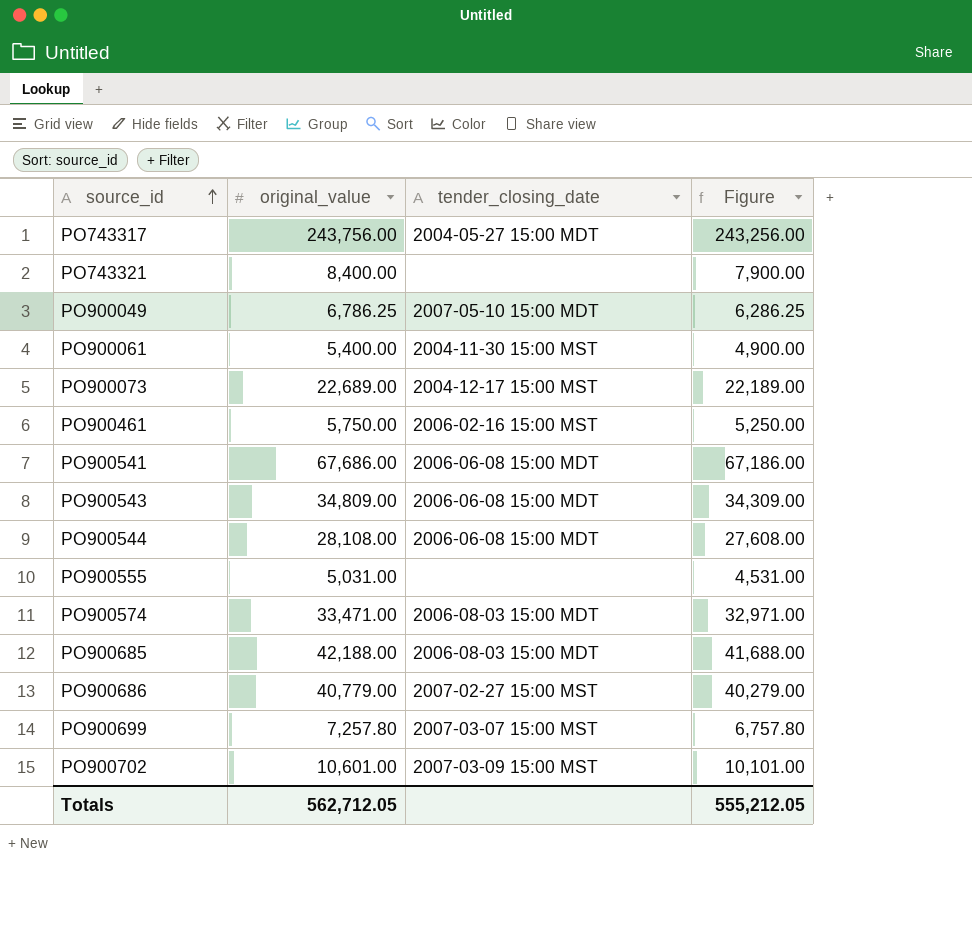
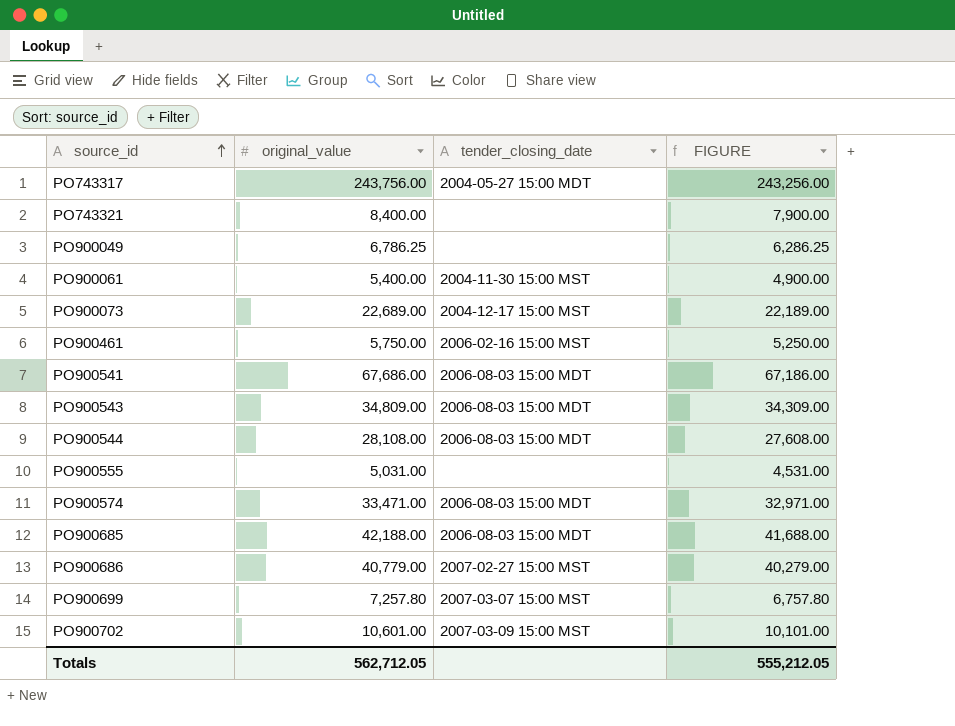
column name: Figure -> FIGURE
PO900049 | tender_closing_date: 2007-05-10 15:00 MDT -> none
PO900541 | tender_closing_date: 2006-06-08 15:00 MDT -> 2006-08-03 15:00 MDT
PO900543 | tender_closing_date: 2006-06-08 15:00 MDT -> 2006-08-03 15:00 MDT
PO900544 | tender_closing_date: 2006-06-08 15:00 MDT -> 2006-08-03 15:00 MDT

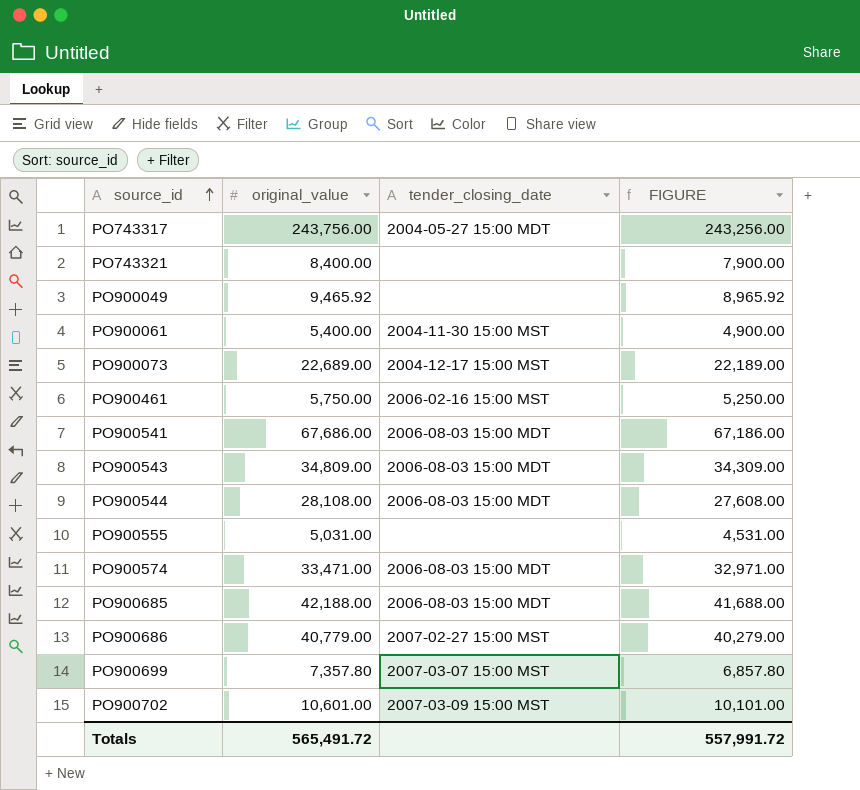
PO900049 | original_value: 6,786.25 -> 9,465.92
PO900049 | FIGURE: 6,286.25 -> 8,965.92
PO900699 | original_value: 7,257.80 -> 7,357.80
PO900699 | FIGURE: 6,757.80 -> 6,857.80
Totals | original_value: 562,712.05 -> 565,491.72
Totals | FIGURE: 555,212.05 -> 557,991.72

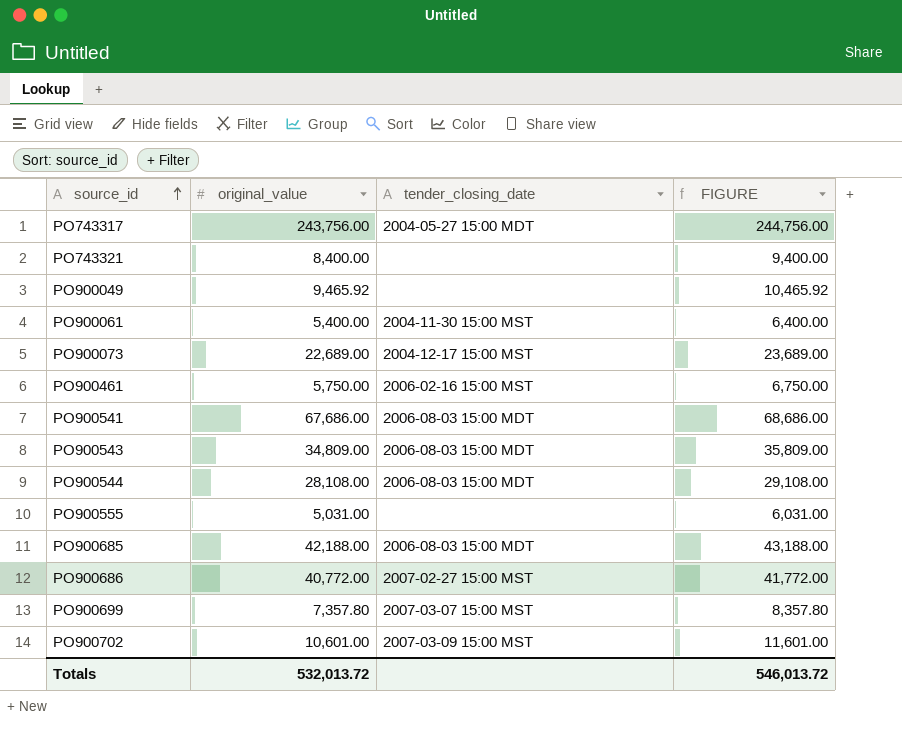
column FIGURE | formula: [original_value] - 500 -> [original_value] + 1000
row PO900574: 33,471.00 | 2006-08-03 15:00 MDT | 32,971.00 -> none
PO900686 | original_value: 40,779.00 -> 40,772.00
Totals | original_value: 565,491.72 -> 532,013.72
Totals | FIGURE: 557,991.72 -> 546,013.72

